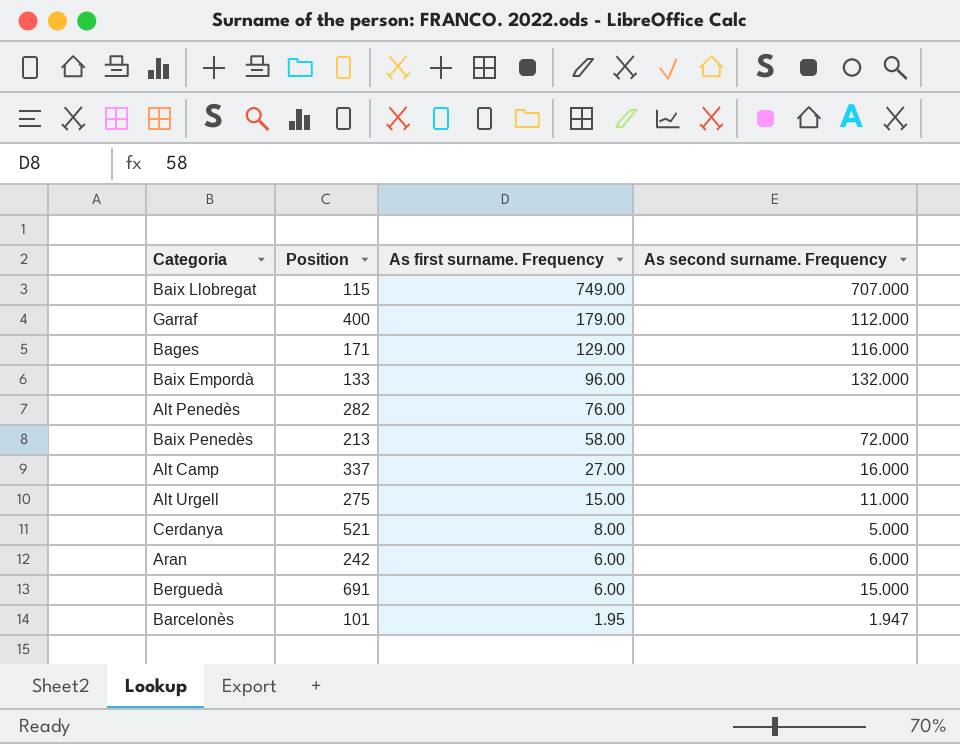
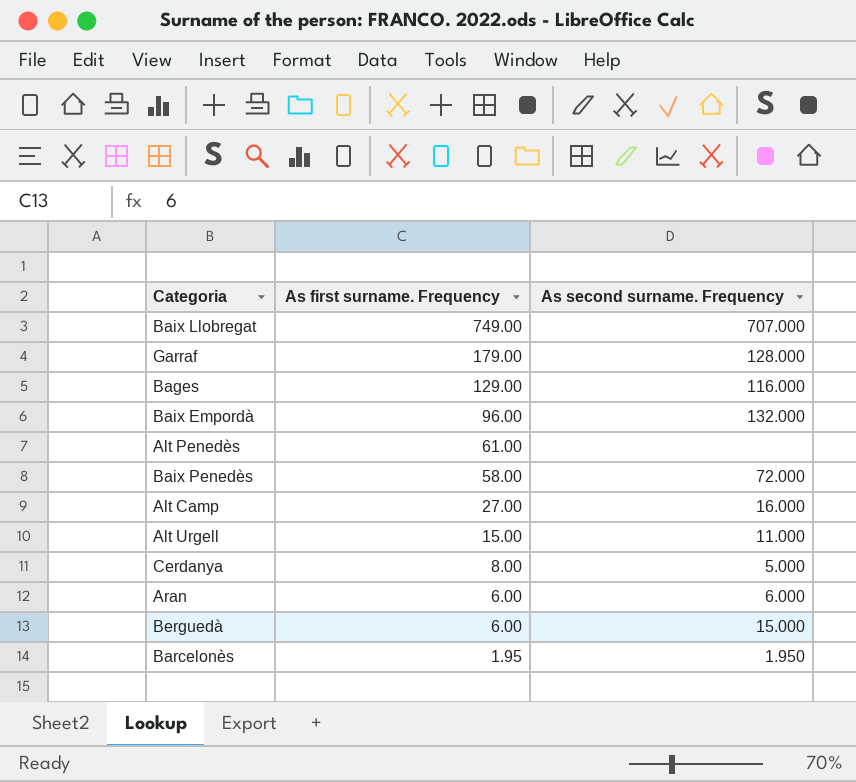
column Position | position: 2 -> none
Garraf | As second surname. Frequency: 112.000 -> 128.000
Alt Penedès | As first surname. Frequency: 76.00 -> 61.00
Barcelonès | As second surname. Frequency: 1.947 -> 1.950

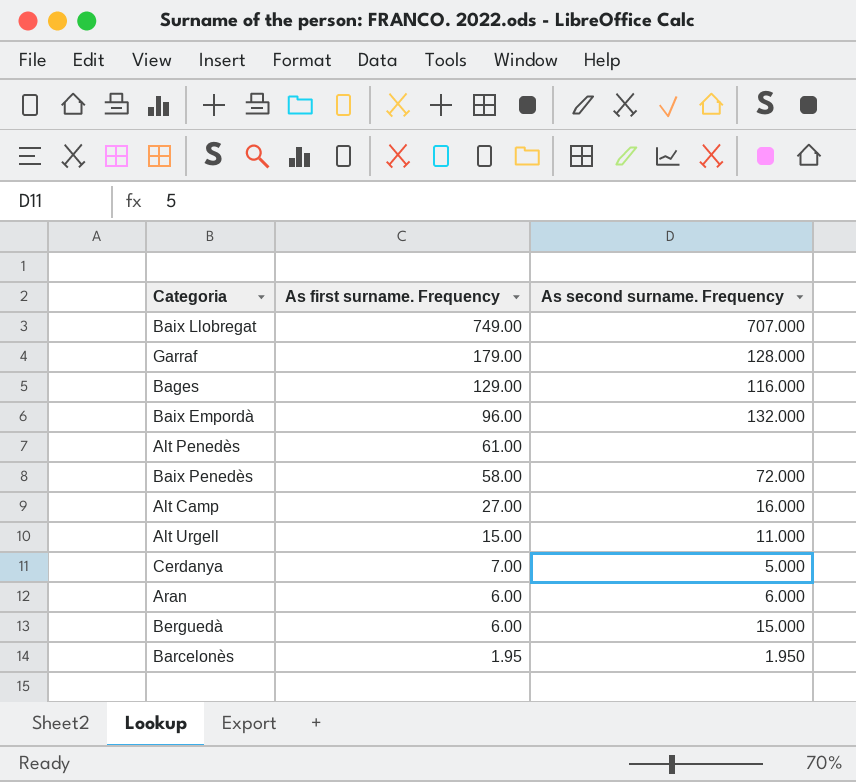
Cerdanya | As first surname. Frequency: 8.00 -> 7.00

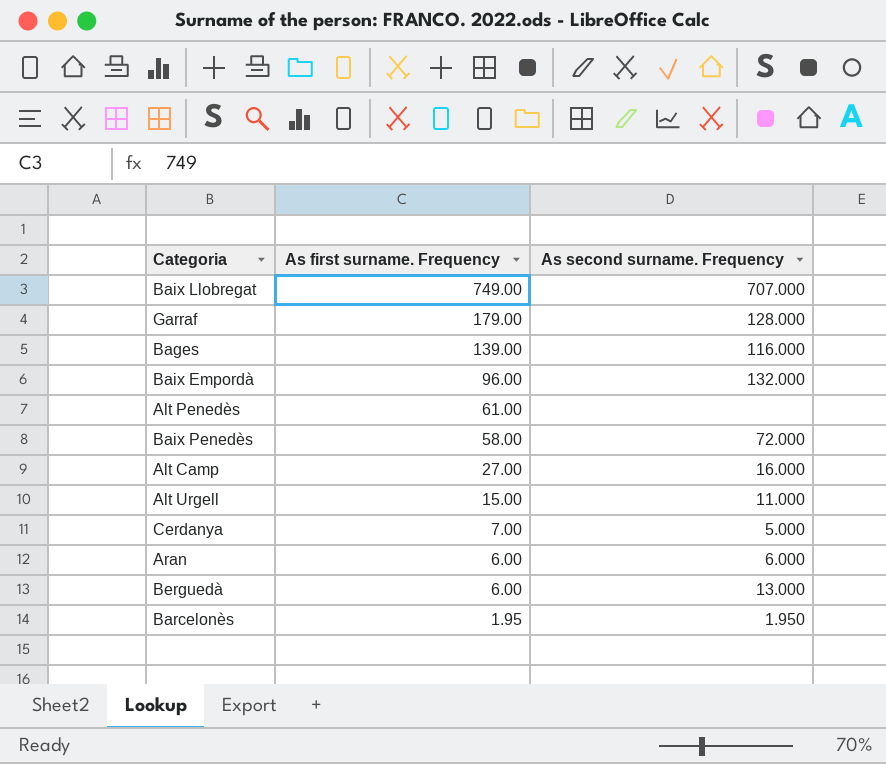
Bages | As first surname. Frequency: 129.00 -> 139.00
Berguedà | As second surname. Frequency: 15.000 -> 13.000

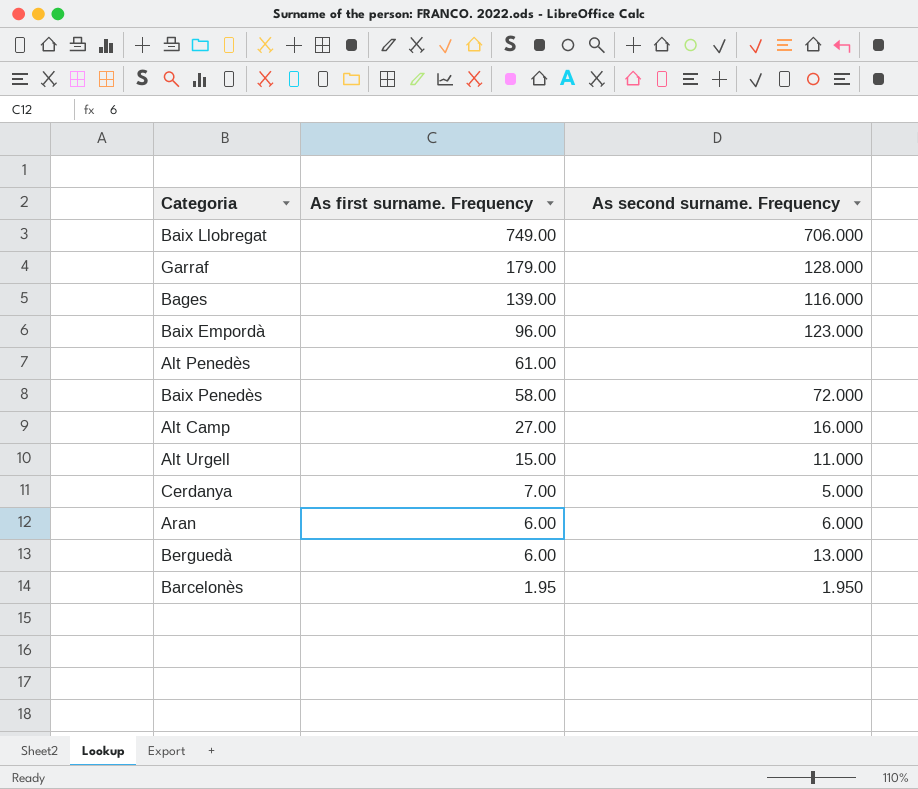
Baix Llobregat | As second surname. Frequency: 707.000 -> 706.000
Baix Empordà | As second surname. Frequency: 132.000 -> 123.000

